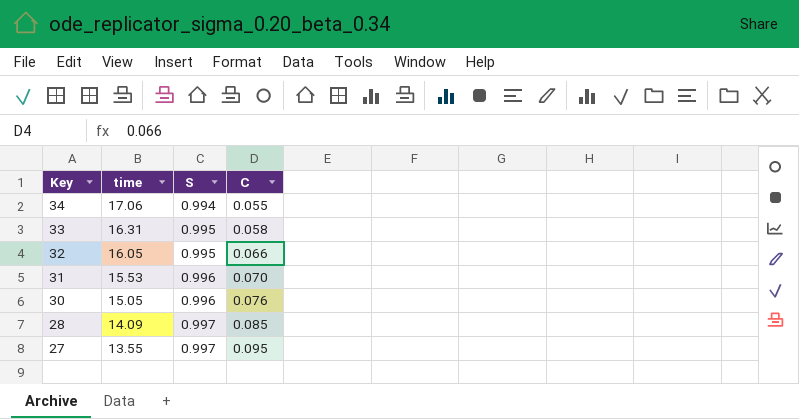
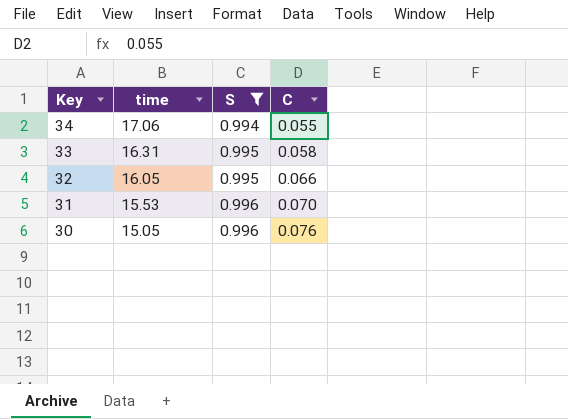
filter: none -> S != 0.997

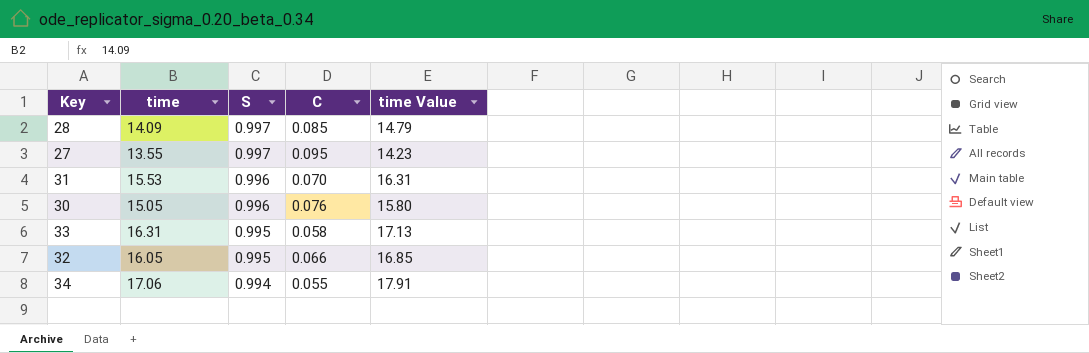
filter: S != 0.997 -> none
row order: Key descending -> S descending
column time Value | formula: none -> [time] * 1.05

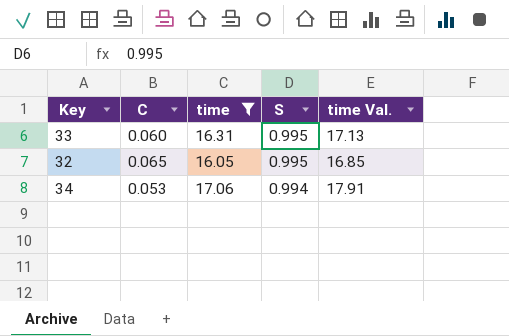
filter: none -> time >= 16.05
column C | position: 4 -> 2
column name: time Value -> time Val.
33 | C: 0.058 -> 0.060
32 | C: 0.066 -> 0.065
34 | C: 0.055 -> 0.053

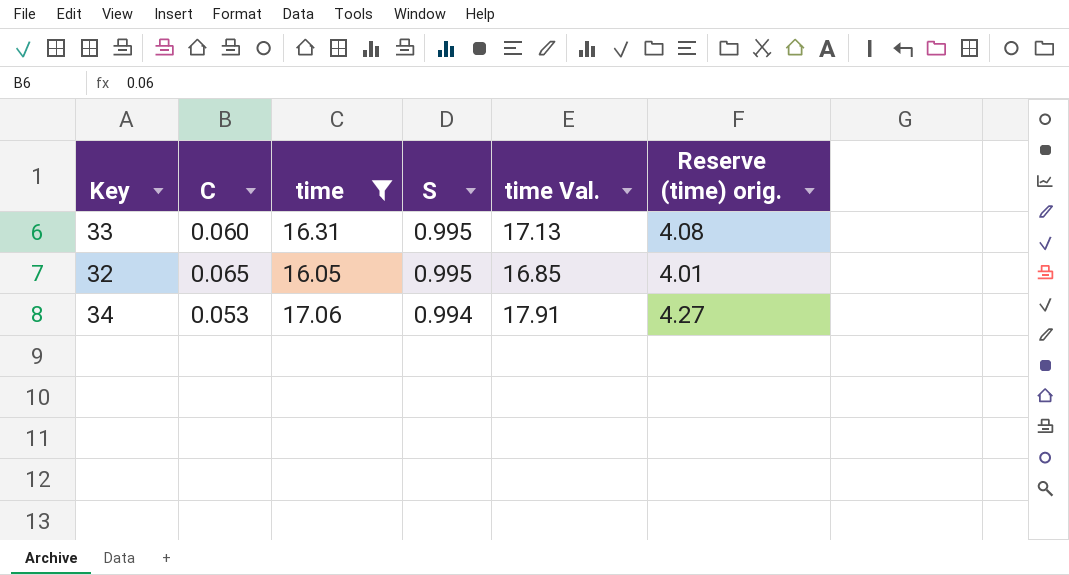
column Reserve (time) orig. | formula: none -> [time] * 0.25

